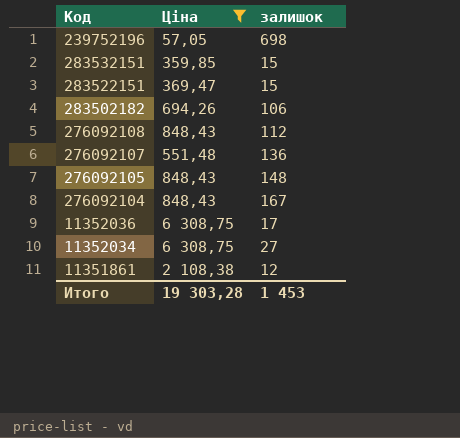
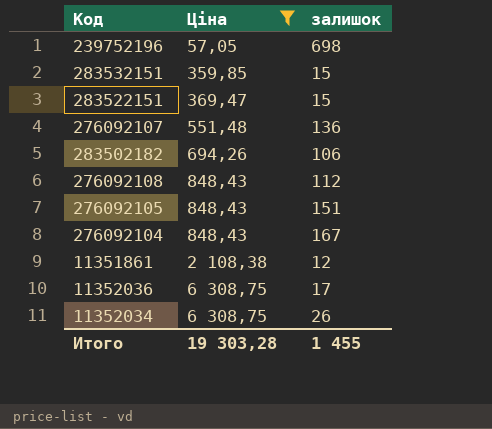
row order: none -> Ціна ascending
276092105 | залишок: 148 -> 151
11352034 | залишок: 27 -> 26
Итого | залишок: 1 453 -> 1 455

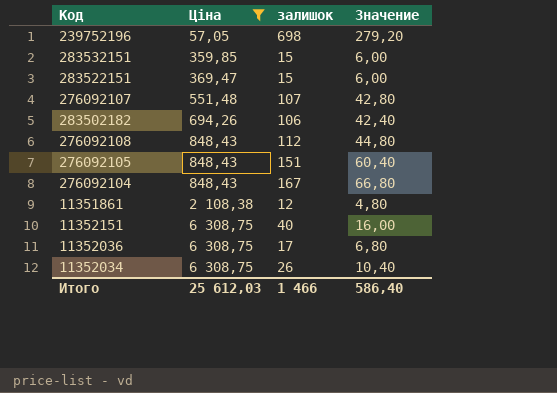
column Значение | formula: none -> [залишок] * 0,4
276092107 | залишок: 136 -> 107
row 11352151: none -> 6 308,75 | 40 | 16,00
Итого | Ціна: 19 303,28 -> 25 612,03
Итого | залишок: 1 455 -> 1 466

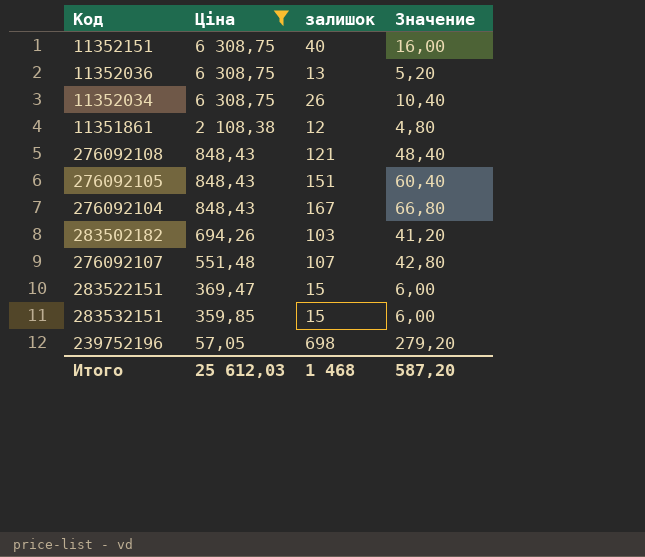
row order: Ціна ascending -> Ціна descending
11352036 | залишок: 17 -> 13
11352036 | Значение: 6,80 -> 5,20
276092108 | залишок: 112 -> 121
276092108 | Значение: 44,80 -> 48,40
283502182 | залишок: 106 -> 103
283502182 | Значение: 42,40 -> 41,20
Итого | залишок: 1 466 -> 1 468
Итого | Значение: 586,40 -> 587,20

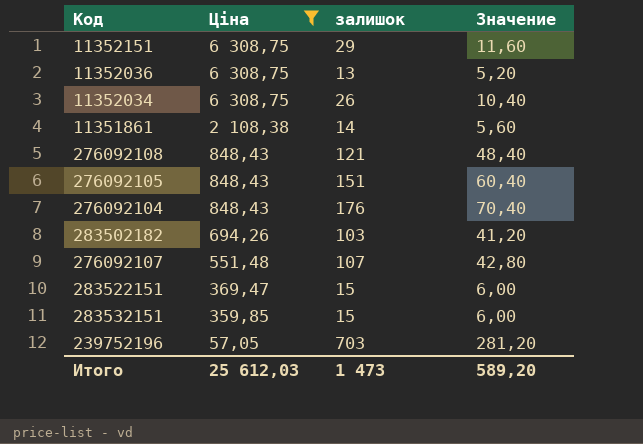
11352151 | залишок: 40 -> 29
11352151 | Значение: 16,00 -> 11,60
11351861 | залишок: 12 -> 14
11351861 | Значение: 4,80 -> 5,60
276092104 | залишок: 167 -> 176
276092104 | Значение: 66,80 -> 70,40
239752196 | залишок: 698 -> 703
239752196 | Значение: 279,20 -> 281,20
Итого | залишок: 1 468 -> 1 473
Итого | Значение: 587,20 -> 589,20

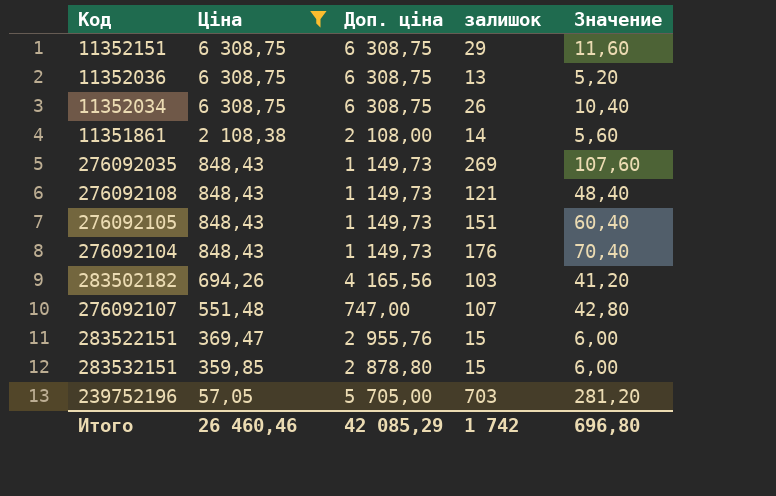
column Доп. ціна | position: none -> 3
row 276092035: none -> 848,43 | 1 149,73 | 269 | 107,60
Итого | Ціна: 25 612,03 -> 26 460,46
Итого | залишок: 1 473 -> 1 742
Итого | Значение: 589,20 -> 696,80

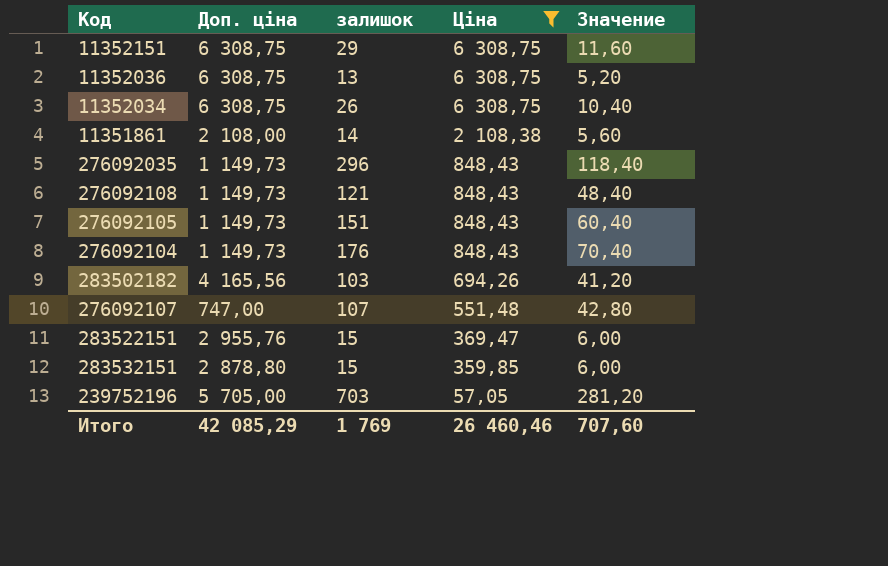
column Ціна | position: 2 -> 4
276092035 | залишок: 269 -> 296
276092035 | Значение: 107,60 -> 118,40
Итого | залишок: 1 742 -> 1 769
Итого | Значение: 696,80 -> 707,60

